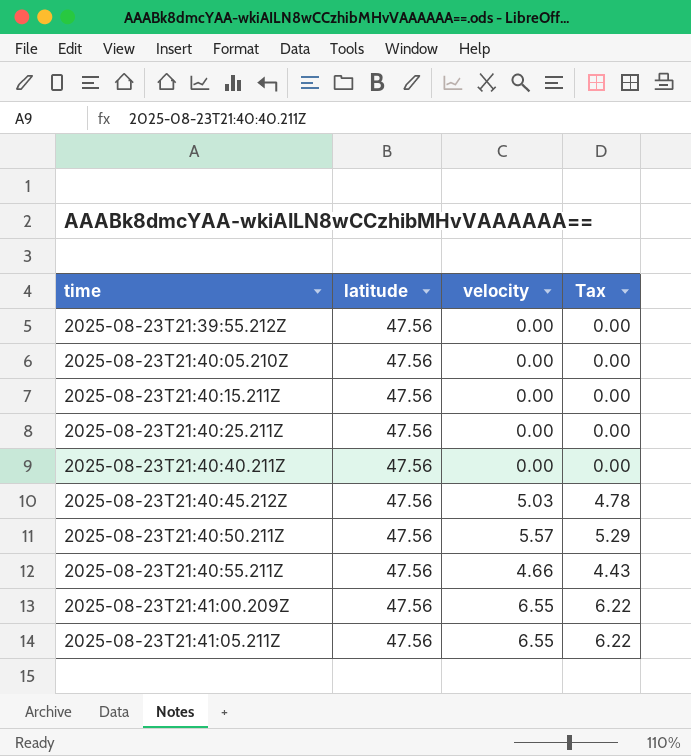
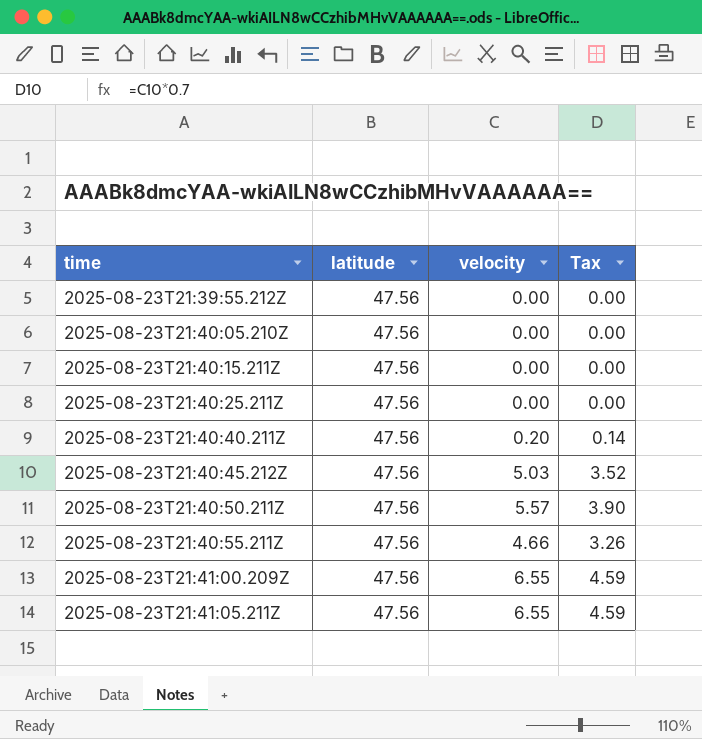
column Tax | formula: [velocity] * 0.95 -> [velocity] * 0.7
2025-08-23T21:40:40.211Z | velocity: 0.00 -> 0.20

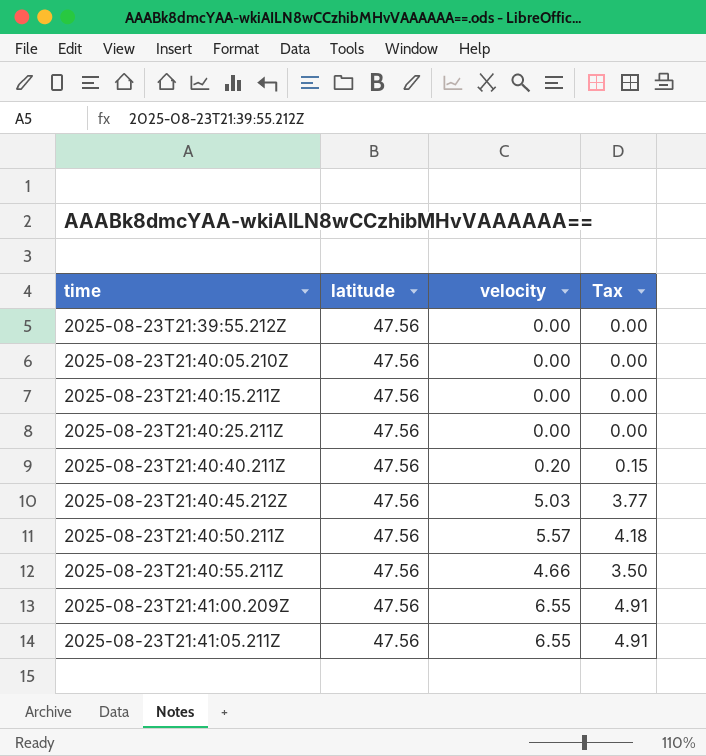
column Tax | formula: [velocity] * 0.7 -> [velocity] * 0.75

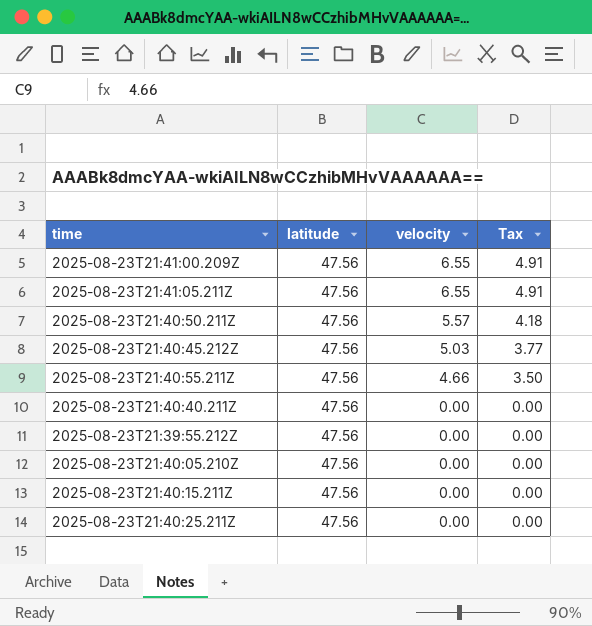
row order: time ascending -> velocity descending
2025-08-23T21:40:40.211Z | velocity: 0.20 -> 0.00
2025-08-23T21:40:40.211Z | Tax: 0.15 -> 0.00

